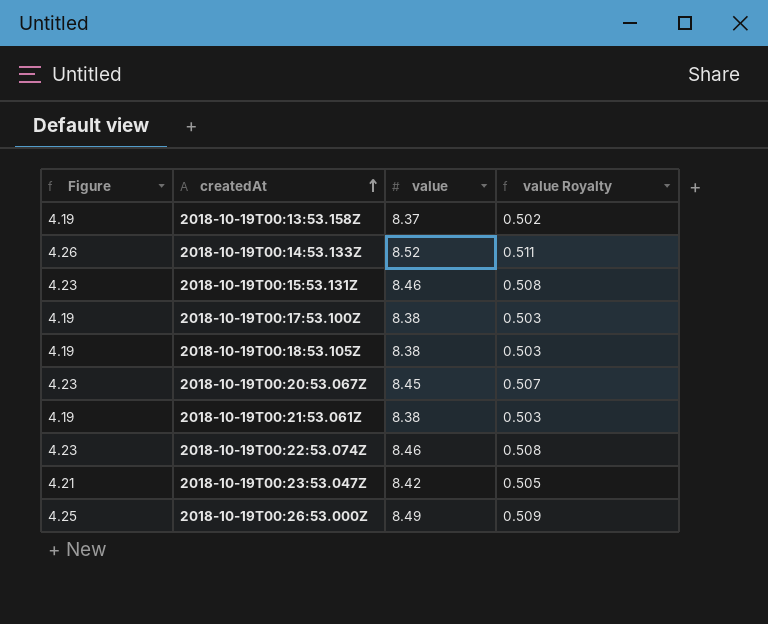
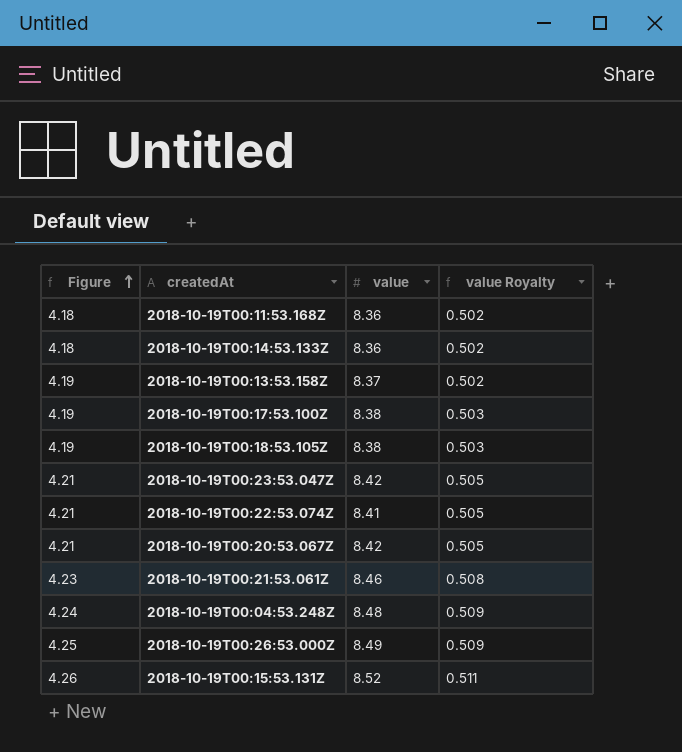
row order: createdAt ascending -> Figure ascending
row 2018-10-19T00:11:53.168Z: none -> 4.18 | 8.36 | 0.502
2018-10-19T00:14:53.133Z | Figure: 4.26 -> 4.18
2018-10-19T00:14:53.133Z | value: 8.52 -> 8.36
2018-10-19T00:14:53.133Z | value Royalty: 0.511 -> 0.502
2018-10-19T00:22:53.074Z | Figure: 4.23 -> 4.21
2018-10-19T00:22:53.074Z | value: 8.46 -> 8.41
2018-10-19T00:22:53.074Z | value Royalty: 0.508 -> 0.505
2018-10-19T00:20:53.067Z | Figure: 4.23 -> 4.21
2018-10-19T00:20:53.067Z | value: 8.45 -> 8.42
2018-10-19T00:20:53.067Z | value Royalty: 0.507 -> 0.505
2018-10-19T00:21:53.061Z | Figure: 4.19 -> 4.23
2018-10-19T00:21:53.061Z | value: 8.38 -> 8.46
2018-10-19T00:21:53.061Z | value Royalty: 0.503 -> 0.508
row 2018-10-19T00:04:53.248Z: none -> 4.24 | 8.48 | 0.509
2018-10-19T00:15:53.131Z | Figure: 4.23 -> 4.26
2018-10-19T00:15:53.131Z | value: 8.46 -> 8.52
2018-10-19T00:15:53.131Z | value Royalty: 0.508 -> 0.511

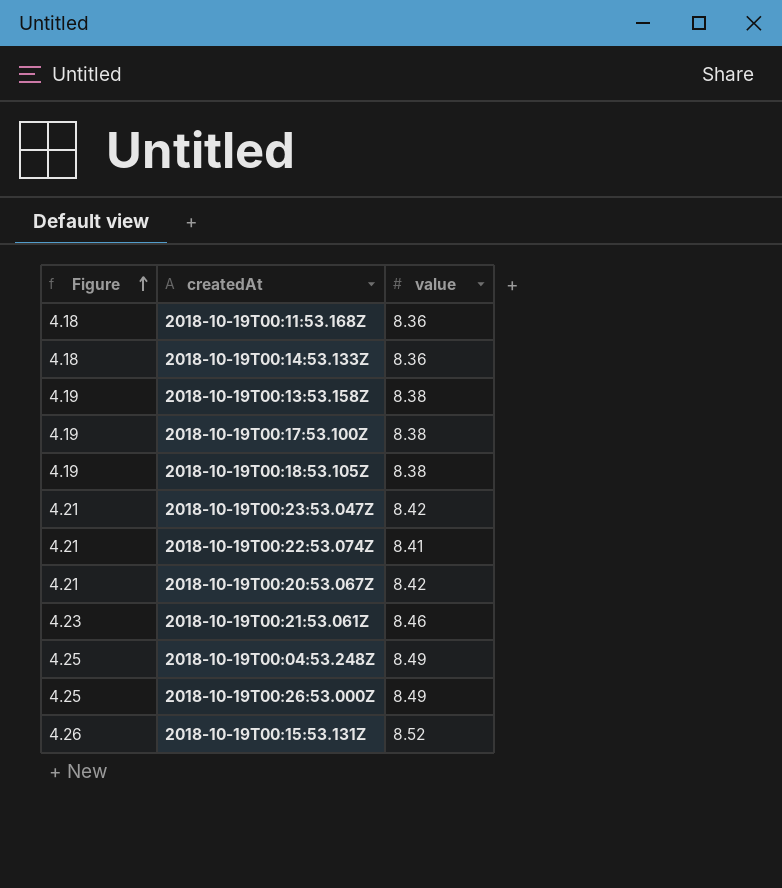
column value Royalty | formula: [value] * 0.06 -> none
2018-10-19T00:13:53.158Z | value: 8.37 -> 8.38
2018-10-19T00:04:53.248Z | Figure: 4.24 -> 4.25
2018-10-19T00:04:53.248Z | value: 8.48 -> 8.49

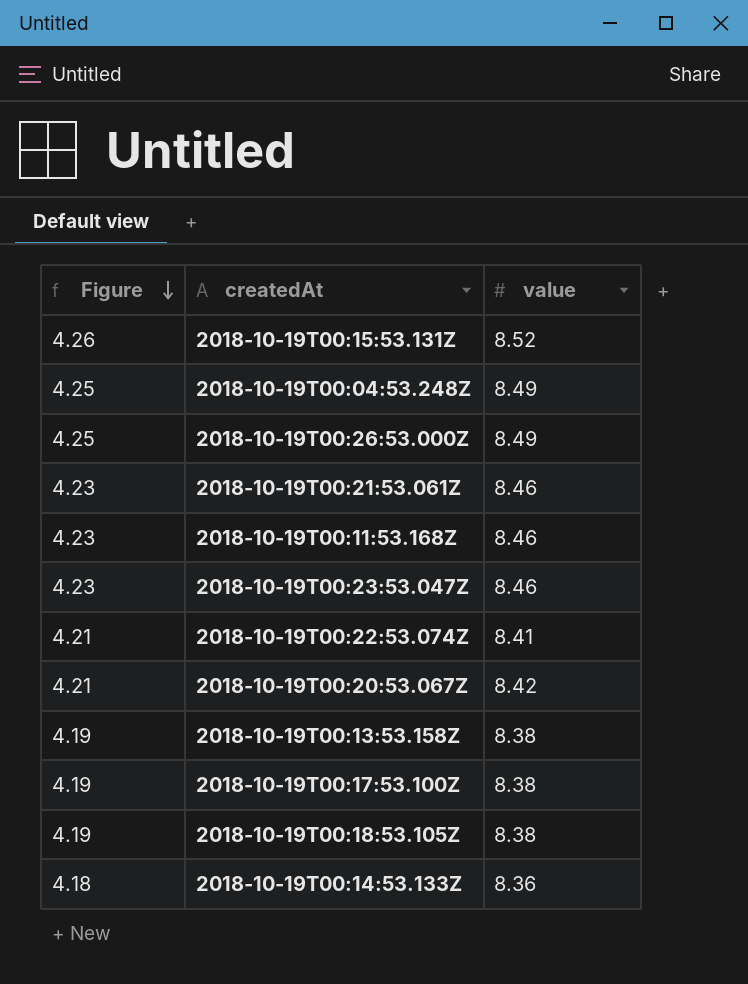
row order: Figure ascending -> Figure descending
2018-10-19T00:11:53.168Z | Figure: 4.18 -> 4.23
2018-10-19T00:11:53.168Z | value: 8.36 -> 8.46
2018-10-19T00:23:53.047Z | Figure: 4.21 -> 4.23
2018-10-19T00:23:53.047Z | value: 8.42 -> 8.46

